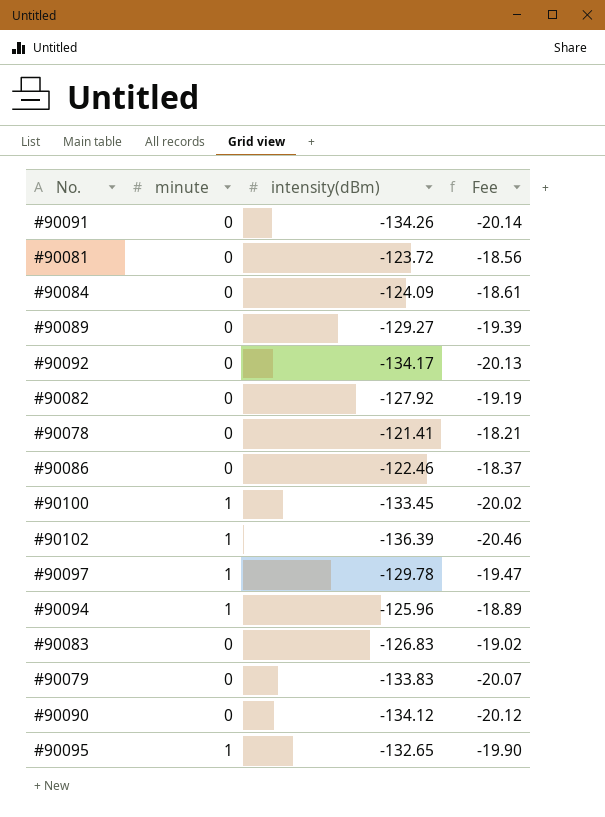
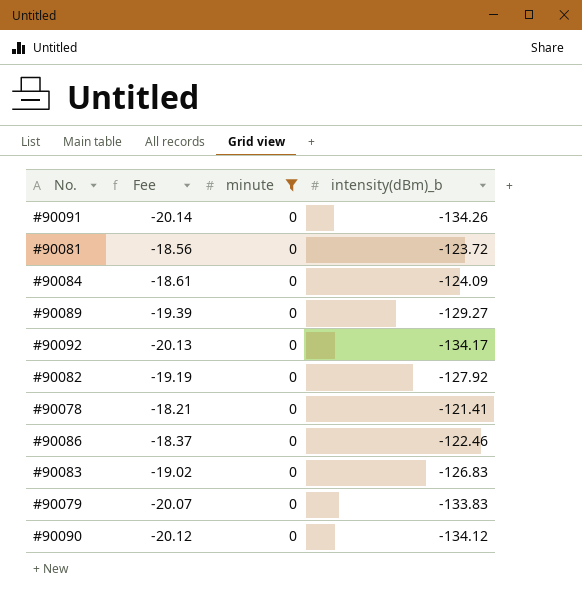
filter: none -> minute = 0
column Fee | position: 4 -> 2
column name: intensity(dBm) -> intensity(dBm)_b

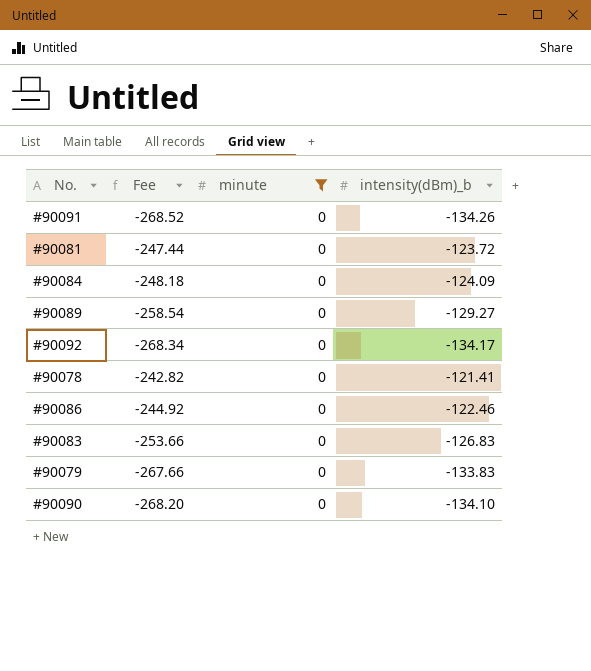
column Fee | formula: [intensity(dBm)_b] * 0.15 -> [intensity(dBm)_b] * 2
row #90082: -19.19 | 0 | -127.92 -> none
#90090 | intensity(dBm)_b: -134.12 -> -134.10

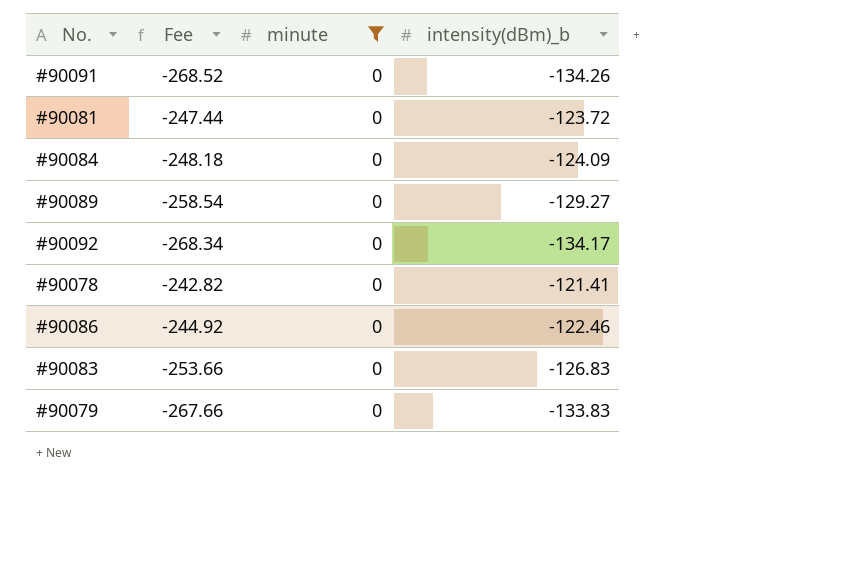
row #90090: -268.20 | 0 | -134.10 -> none

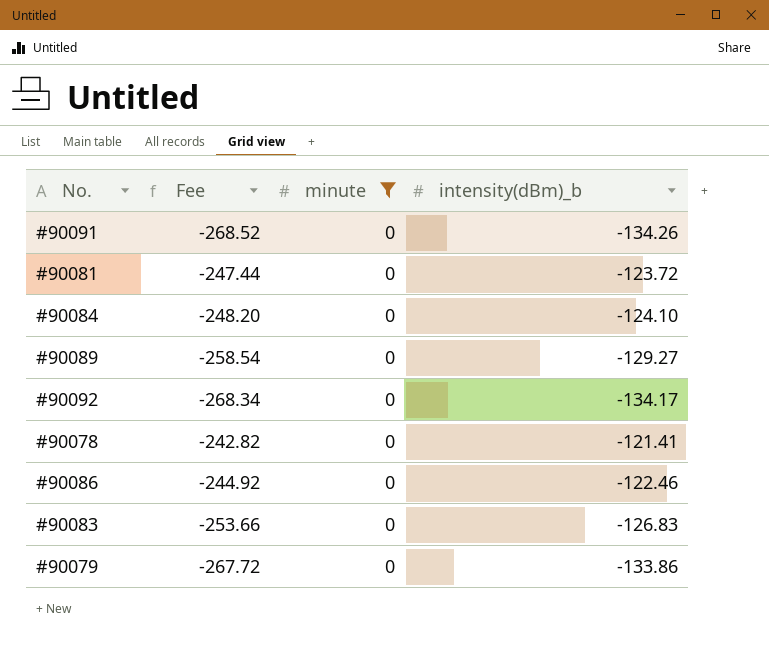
#90084 | Fee: -248.18 -> -248.20
#90084 | intensity(dBm)_b: -124.09 -> -124.10
#90079 | Fee: -267.66 -> -267.72
#90079 | intensity(dBm)_b: -133.83 -> -133.86

